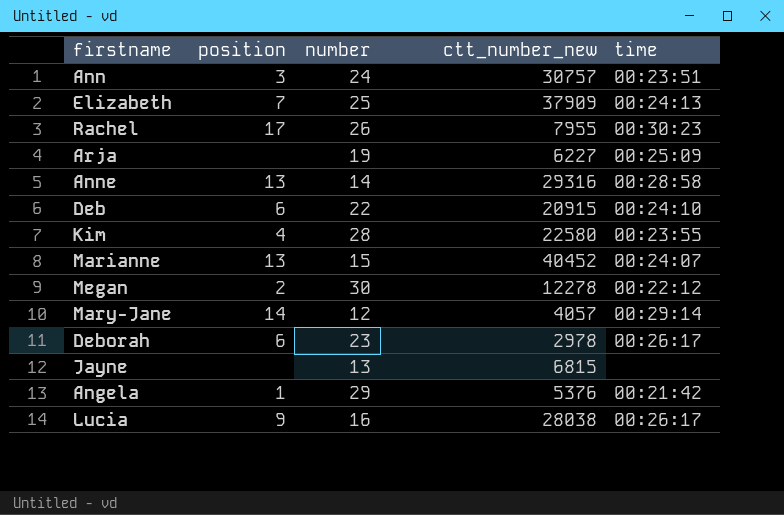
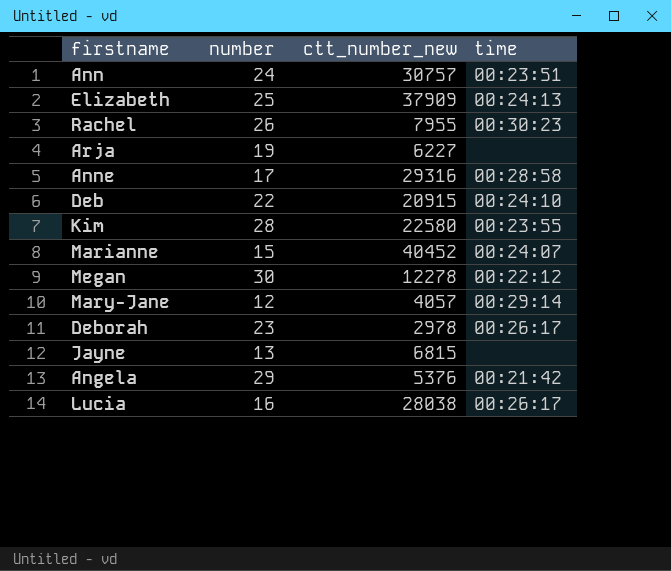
column position | position: 2 -> none
Arja | time: 00:25:09 -> none
Anne | number: 14 -> 17

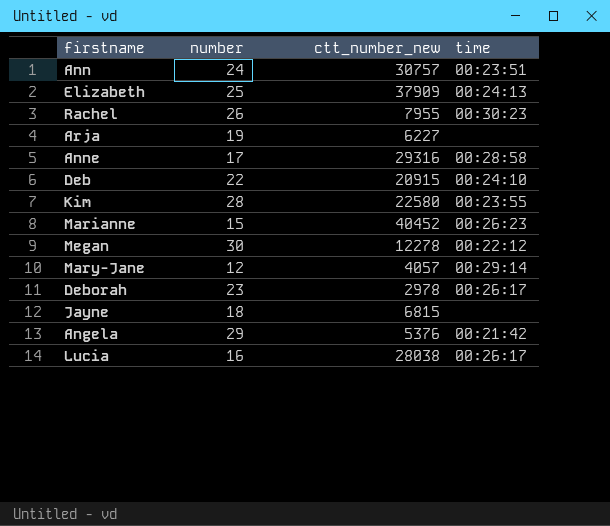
Marianne | time: 00:24:07 -> 00:26:23
Jayne | number: 13 -> 18

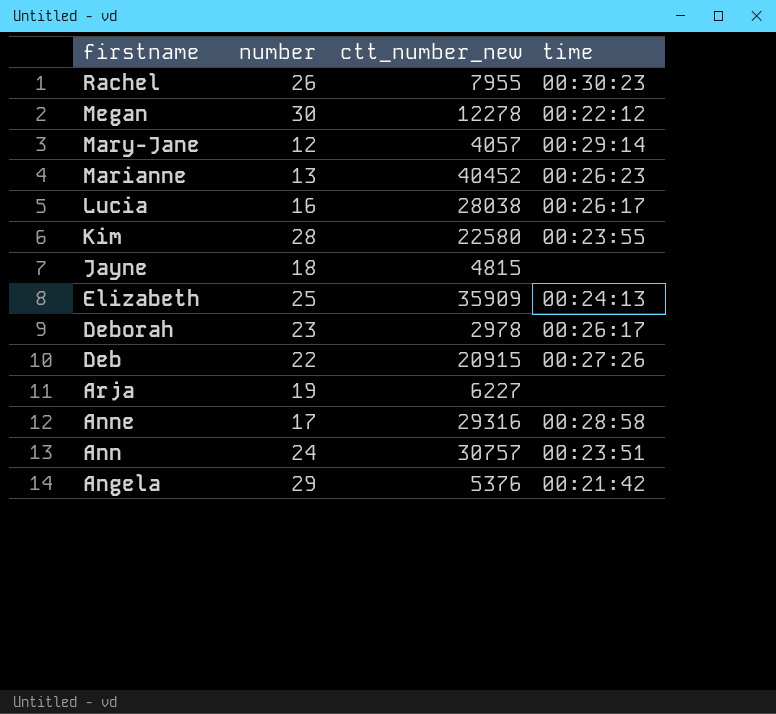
row order: none -> firstname descending
Marianne | number: 15 -> 13
Jayne | ctt_number_new: 6815 -> 4815
Elizabeth | ctt_number_new: 37909 -> 35909
Deb | time: 00:24:10 -> 00:27:26

